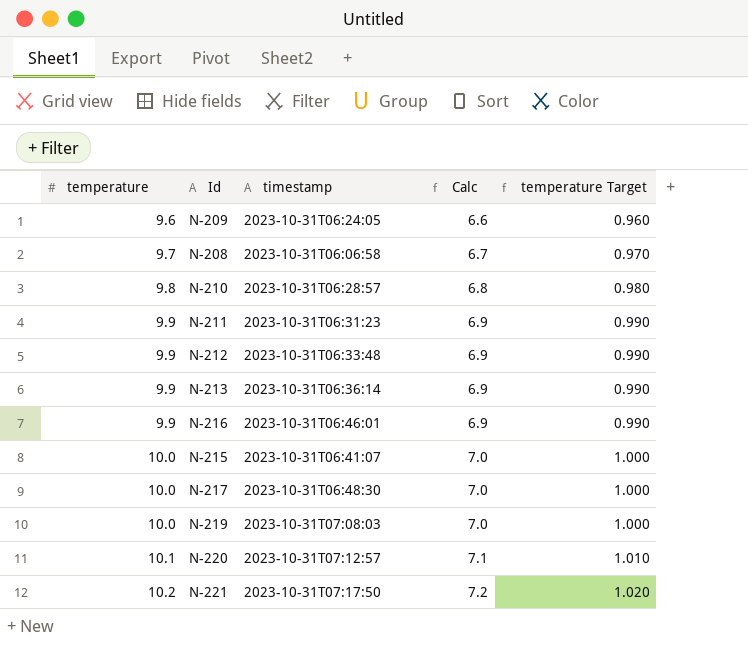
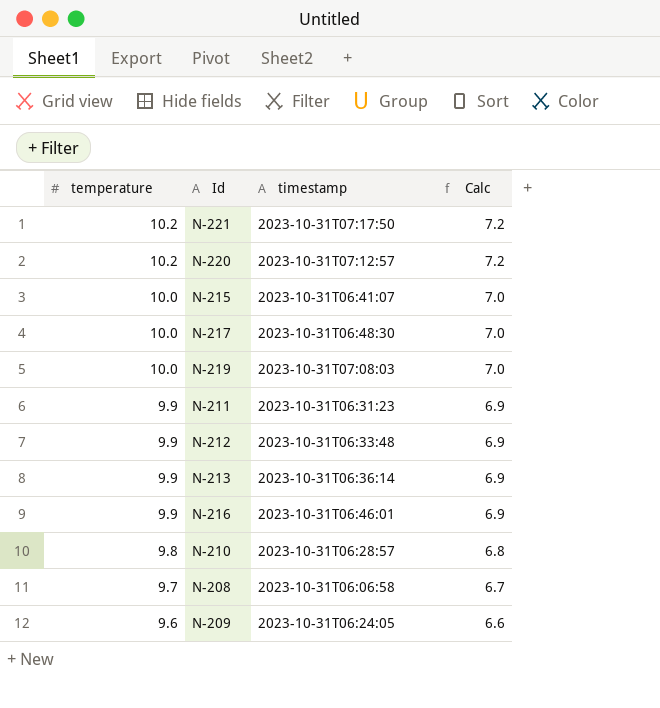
row order: temperature ascending -> temperature descending
column temperature Target | formula: [temperature] * 0.1 -> none
N-220 | temperature: 10.1 -> 10.2
N-220 | Calc: 7.1 -> 7.2

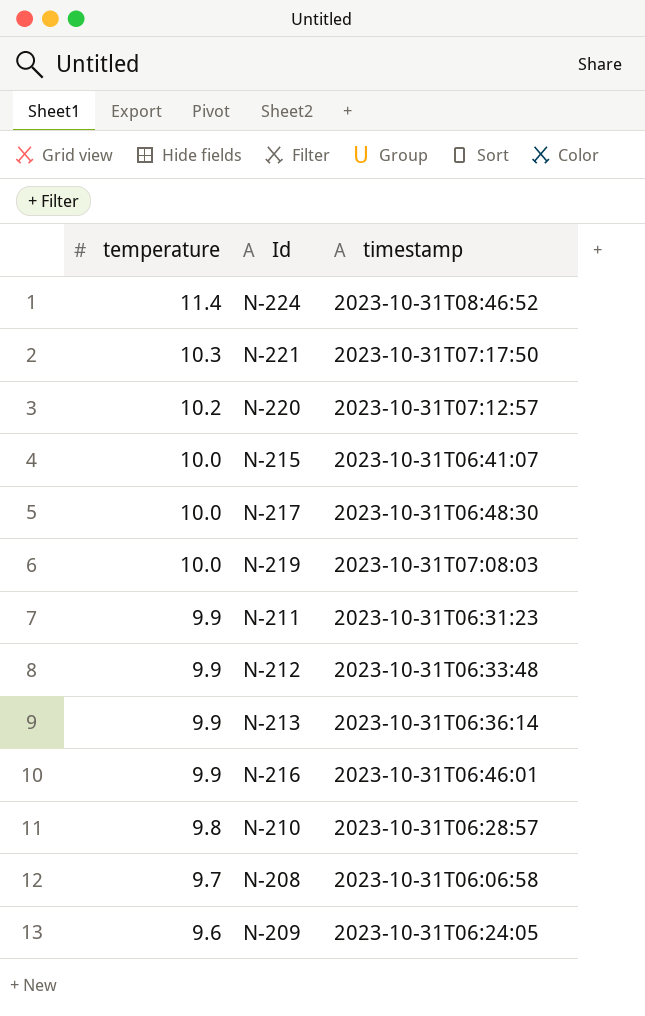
column Calc | formula: [temperature] - 3 -> none
row N-224: none -> 11.4 | 2023-10-31T08:46:52
N-221 | temperature: 10.2 -> 10.3

